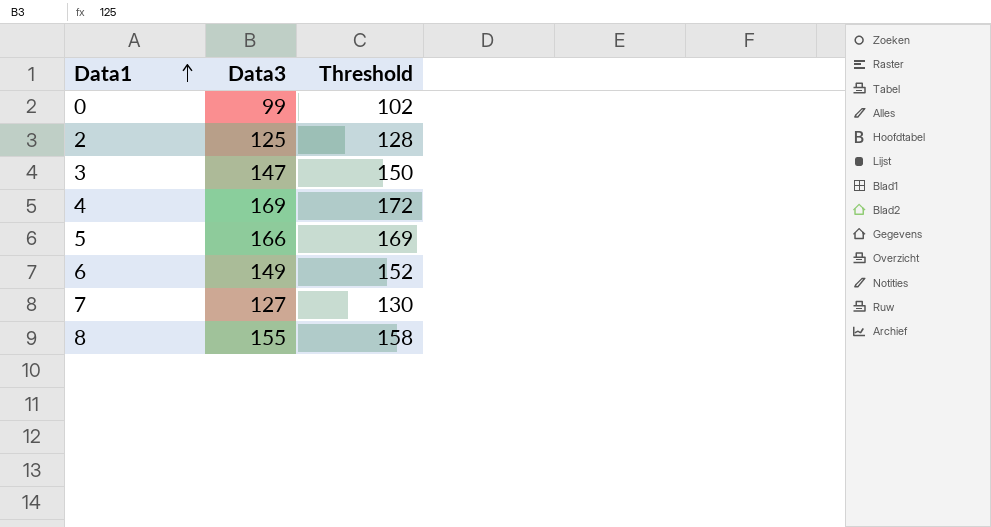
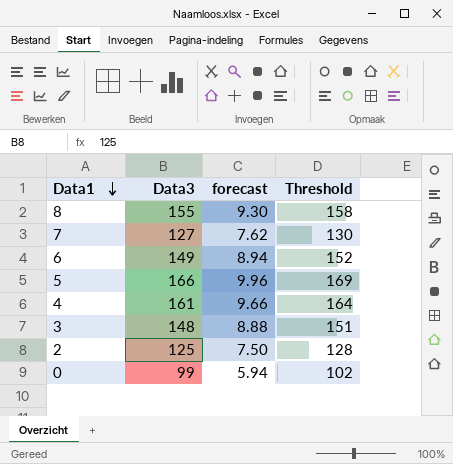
row order: Data1 ascending -> Data1 descending
column forecast | formula: none -> [Data3] * 0.06
4 | Data3: 169 -> 161
4 | Threshold: 172 -> 164
3 | Data3: 147 -> 148
3 | Threshold: 150 -> 151

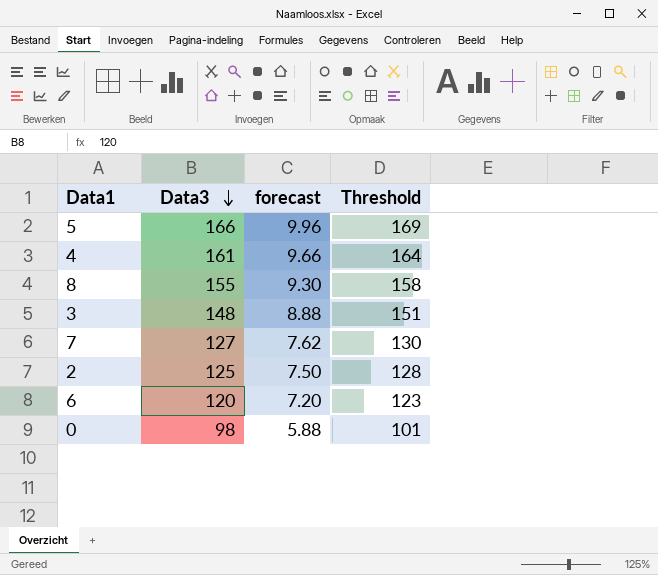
row order: Data1 descending -> Data3 descending
6 | Data3: 149 -> 120
6 | forecast: 8.94 -> 7.20
6 | Threshold: 152 -> 123
0 | Data3: 99 -> 98
0 | forecast: 5.94 -> 5.88
0 | Threshold: 102 -> 101

